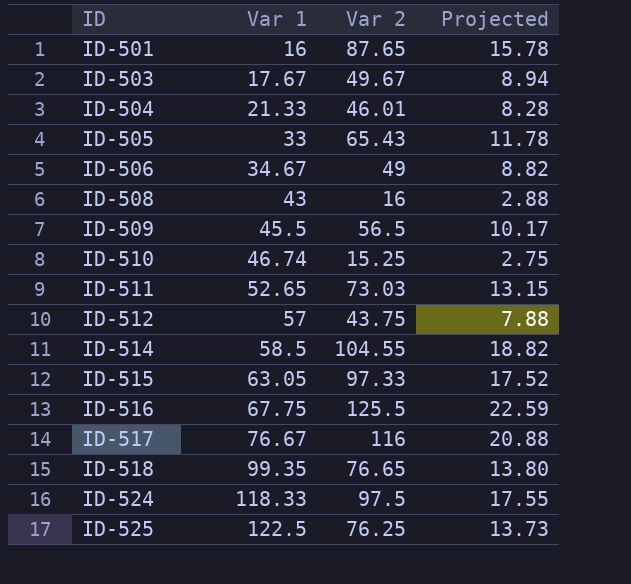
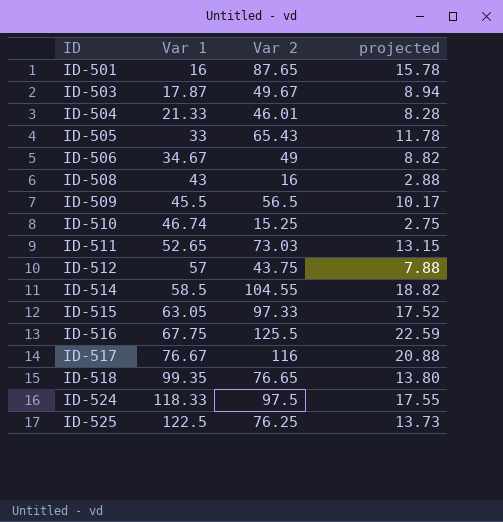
column name: Projected -> projected
ID-503 | Var 1: 17.67 -> 17.87

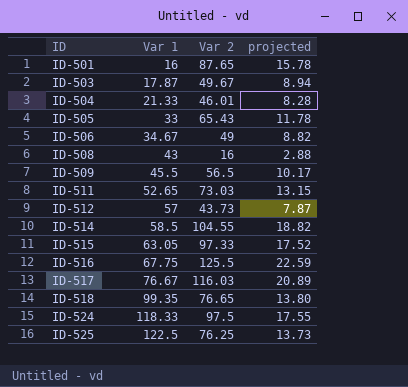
row ID-510: 46.74 | 15.25 | 2.75 -> none
ID-512 | Var 2: 43.75 -> 43.73
ID-512 | projected: 7.88 -> 7.87
ID-517 | Var 2: 116 -> 116.03
ID-517 | projected: 20.88 -> 20.89

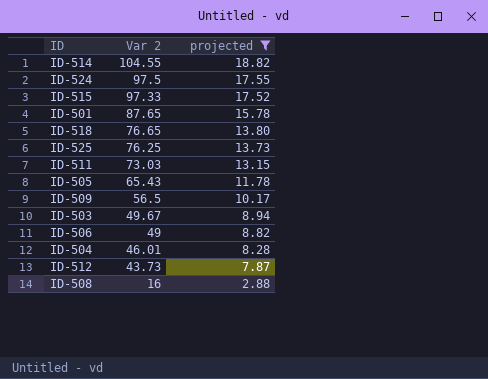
filter: none -> projected <= 18.82
row order: ID ascending -> Var 2 descending
column Var 1 | position: 2 -> none

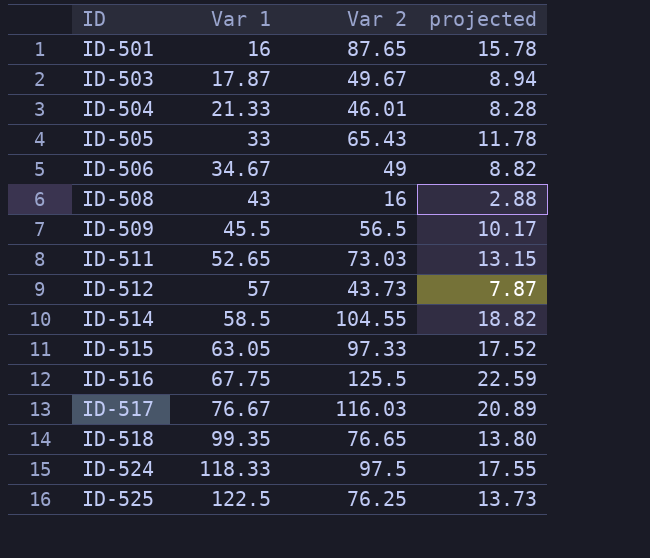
filter: projected <= 18.82 -> none
row order: Var 2 descending -> ID ascending
column Var 1 | position: none -> 2

